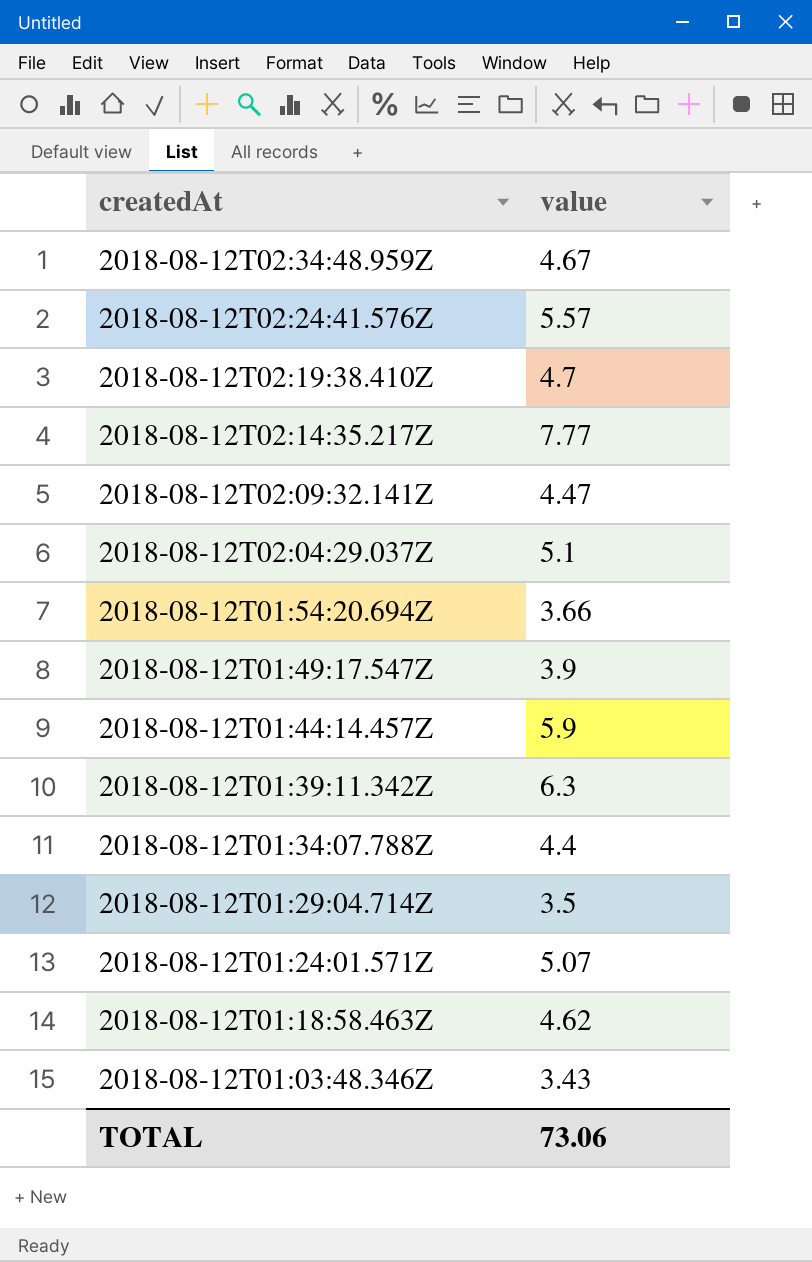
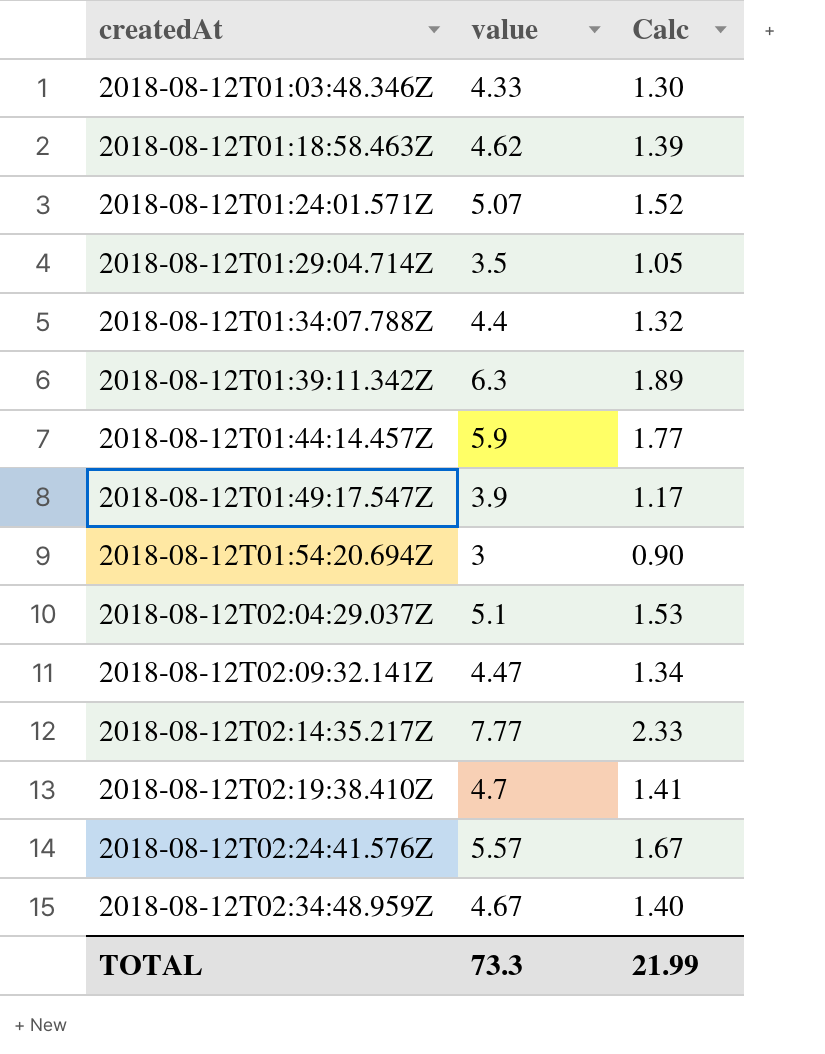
row order: createdAt descending -> createdAt ascending
column Calc | formula: none -> [value] * 0.3
2018-08-12T01:03:48.346Z | value: 3.43 -> 4.33
2018-08-12T01:54:20.694Z | value: 3.66 -> 3
TOTAL | value: 73.06 -> 73.3

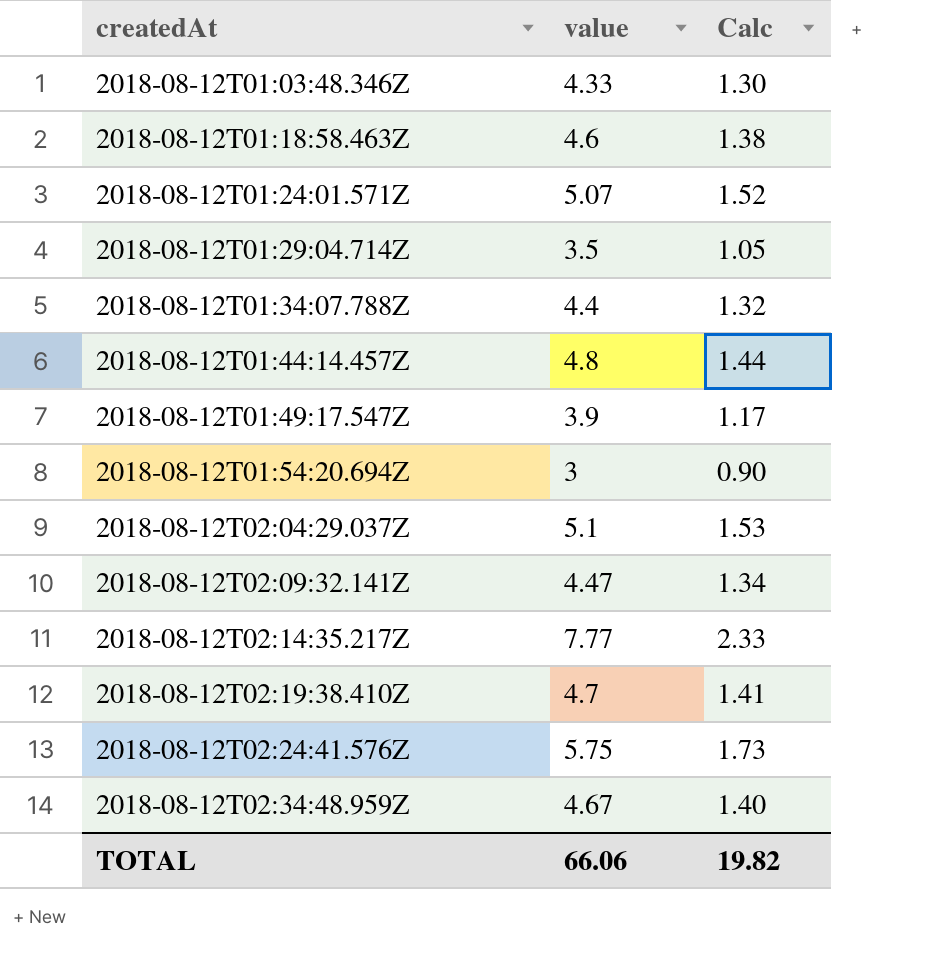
row 2018-08-12T01:39:11.342Z: 6.3 | 1.89 -> none
2018-08-12T01:18:58.463Z | value: 4.62 -> 4.6
2018-08-12T01:18:58.463Z | Calc: 1.39 -> 1.38
2018-08-12T01:44:14.457Z | value: 5.9 -> 4.8
2018-08-12T01:44:14.457Z | Calc: 1.77 -> 1.44
2018-08-12T02:24:41.576Z | value: 5.57 -> 5.75
2018-08-12T02:24:41.576Z | Calc: 1.67 -> 1.73
TOTAL | value: 73.3 -> 66.06
TOTAL | Calc: 21.99 -> 19.82

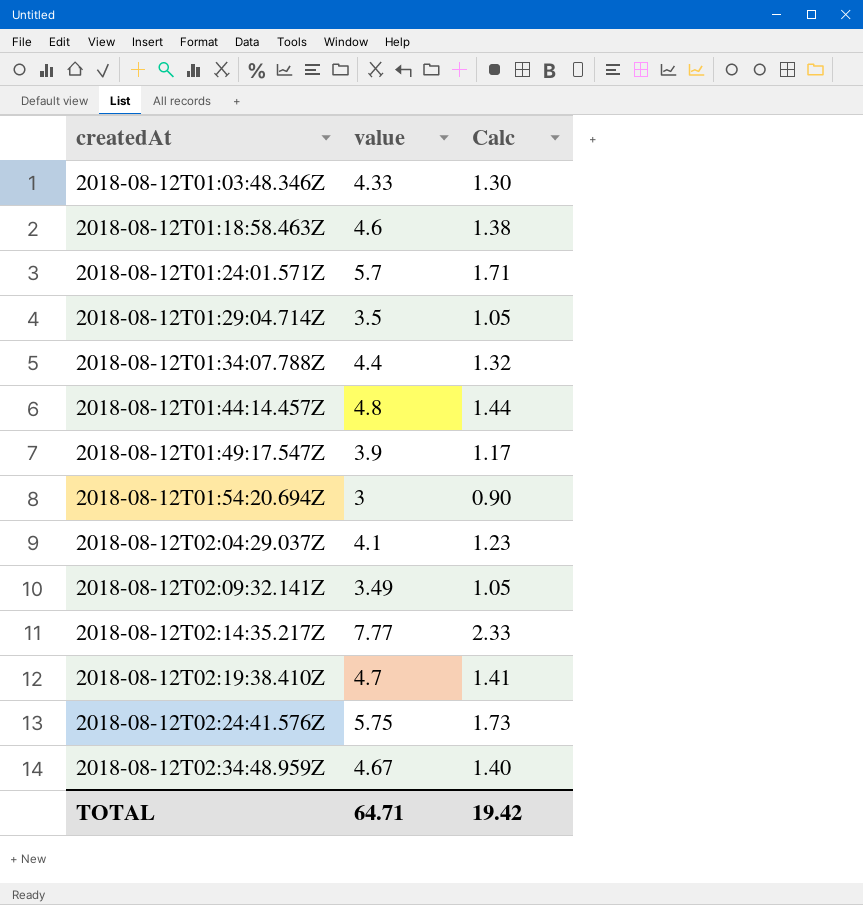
2018-08-12T01:24:01.571Z | value: 5.07 -> 5.7
2018-08-12T01:24:01.571Z | Calc: 1.52 -> 1.71
2018-08-12T02:04:29.037Z | value: 5.1 -> 4.1
2018-08-12T02:04:29.037Z | Calc: 1.53 -> 1.23
2018-08-12T02:09:32.141Z | value: 4.47 -> 3.49
2018-08-12T02:09:32.141Z | Calc: 1.34 -> 1.05
TOTAL | value: 66.06 -> 64.71
TOTAL | Calc: 19.82 -> 19.42

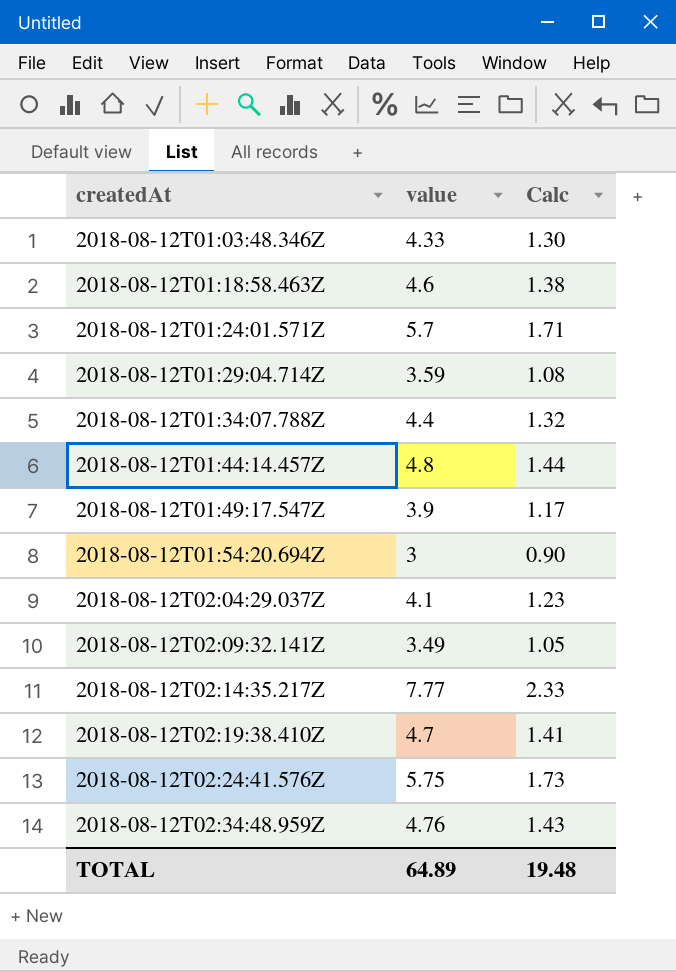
2018-08-12T01:29:04.714Z | value: 3.5 -> 3.59
2018-08-12T01:29:04.714Z | Calc: 1.05 -> 1.08
2018-08-12T02:34:48.959Z | value: 4.67 -> 4.76
2018-08-12T02:34:48.959Z | Calc: 1.40 -> 1.43
TOTAL | value: 64.71 -> 64.89
TOTAL | Calc: 19.42 -> 19.48

